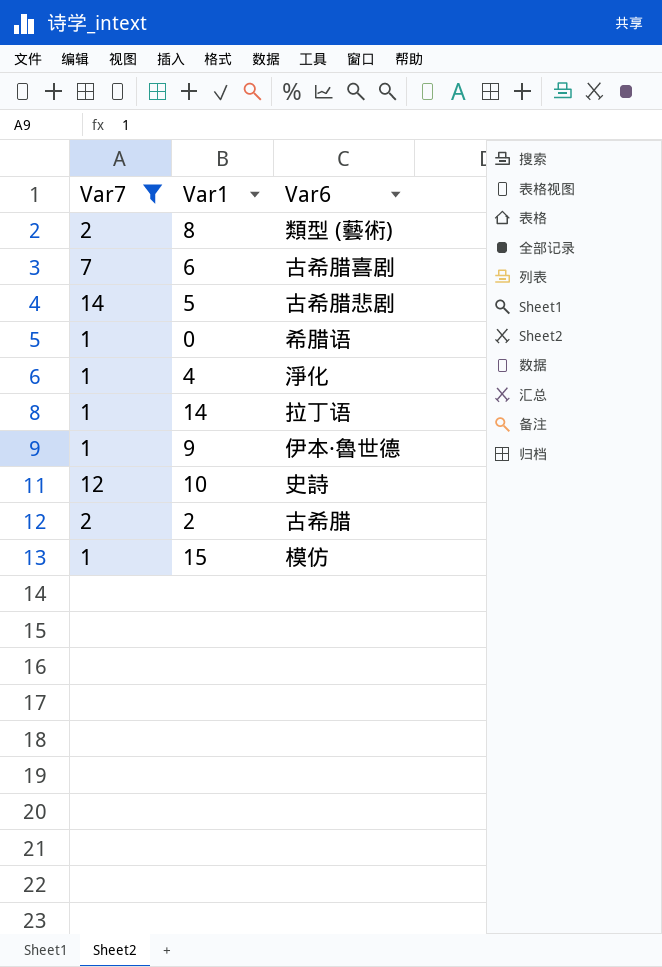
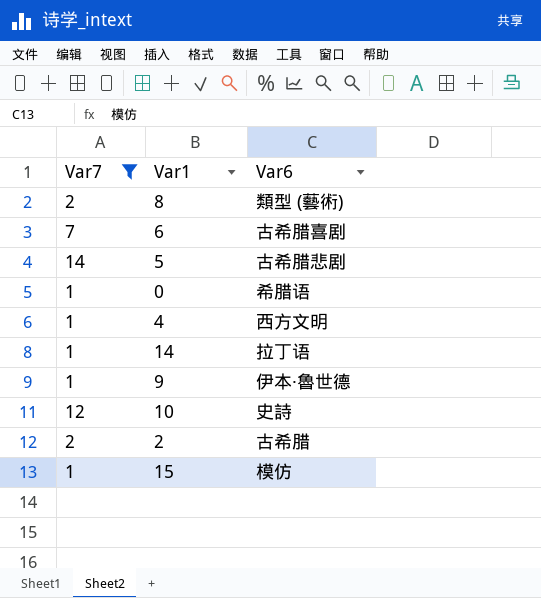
4 | Var6: 淨化 -> 西方文明

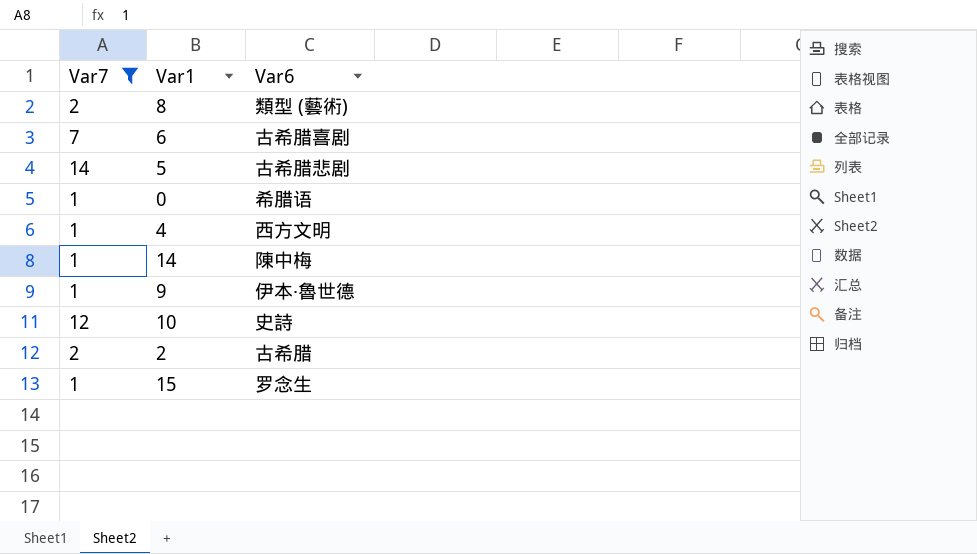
14 | Var6: 拉丁语 -> 陳中梅
15 | Var6: 模仿 -> 罗念生

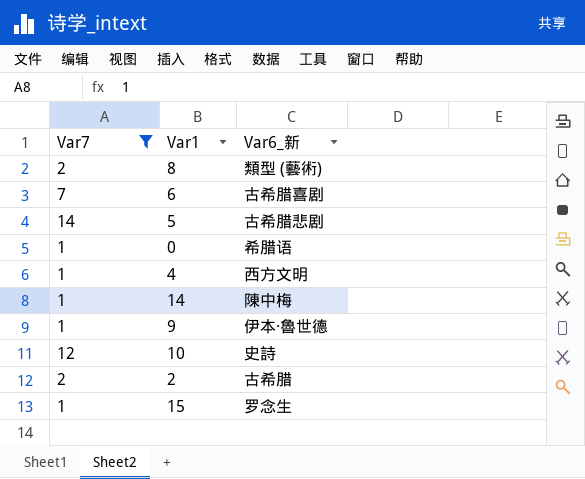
column name: Var6 -> Var6_新

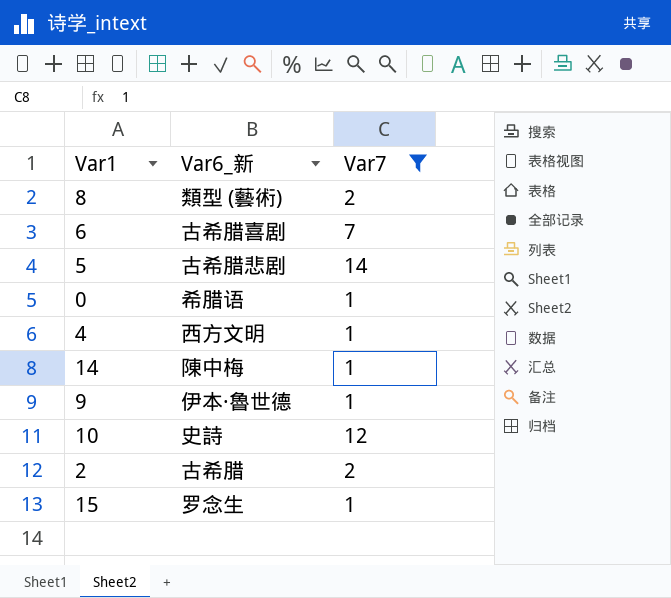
column Var7 | position: 1 -> 3

